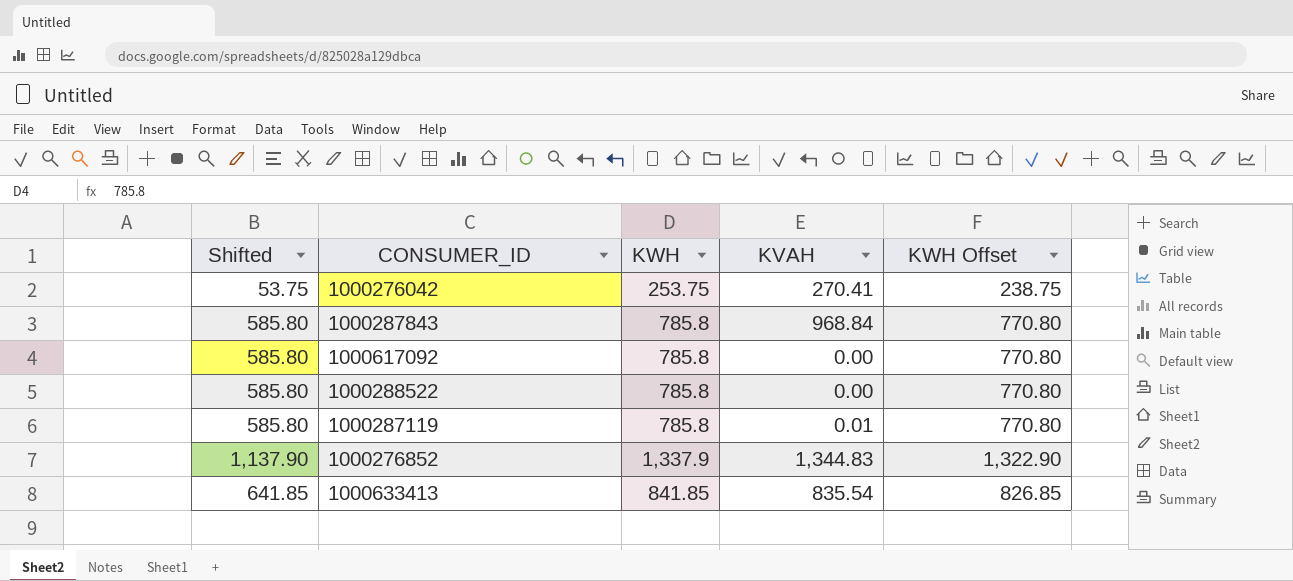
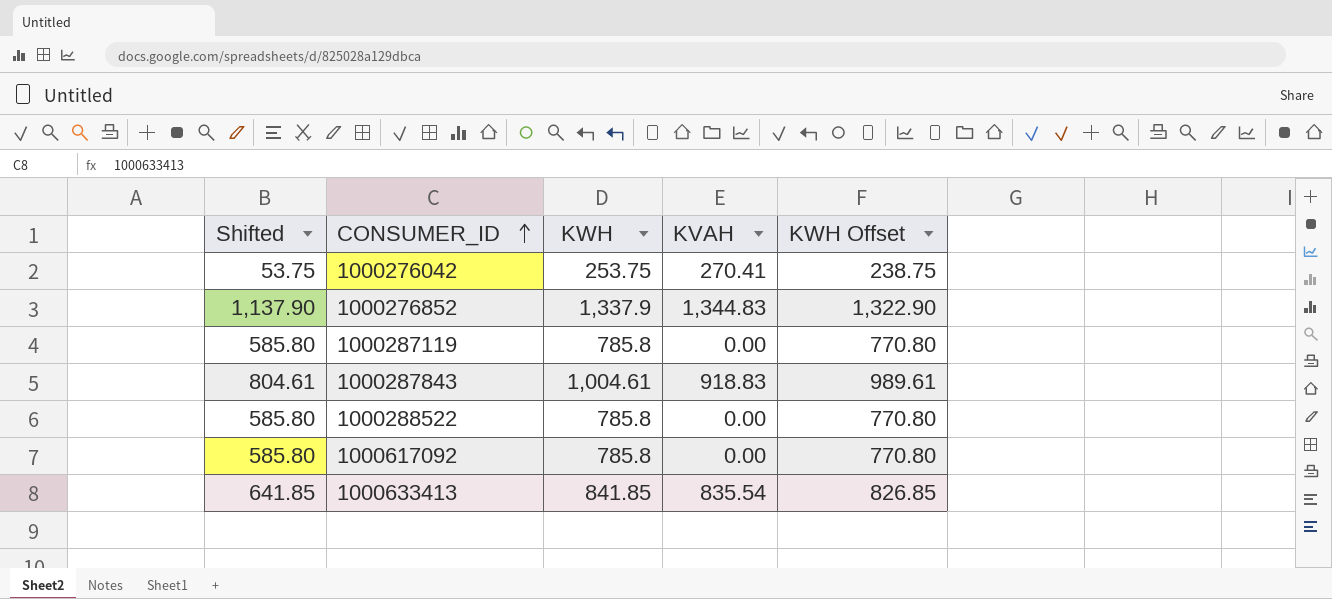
row order: none -> CONSUMER_ID ascending
1000287119 | KVAH: 0.01 -> 0.00
1000287843 | Shifted: 585.80 -> 804.61
1000287843 | KWH: 785.8 -> 1,004.61
1000287843 | KVAH: 968.84 -> 918.83
1000287843 | KWH Offset: 770.80 -> 989.61

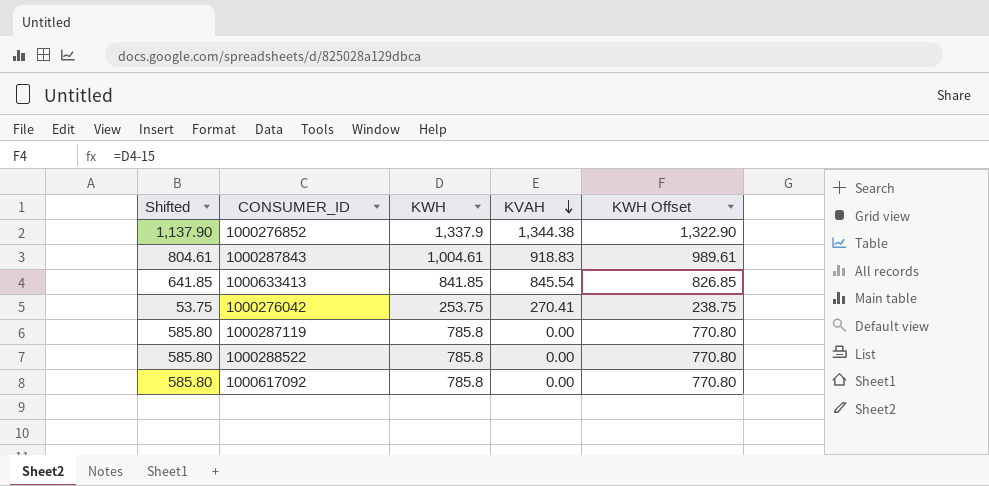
row order: CONSUMER_ID ascending -> KVAH descending
1000276852 | KVAH: 1,344.83 -> 1,344.38
1000633413 | KVAH: 835.54 -> 845.54

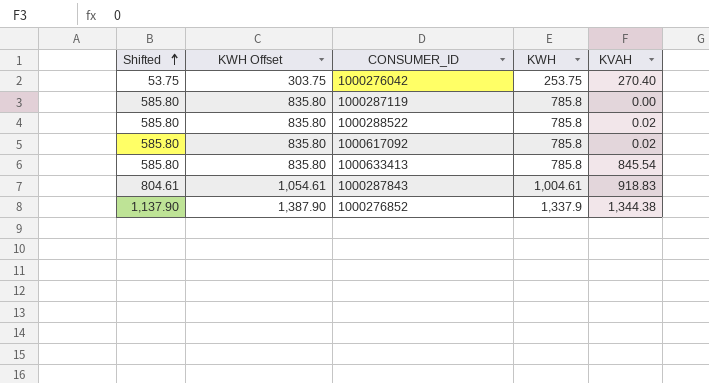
row order: KVAH descending -> Shifted ascending
column KWH Offset | formula: [KWH] - 15 -> [KWH] + 50
column KWH Offset | position: 5 -> 2
1000276042 | KVAH: 270.41 -> 270.40
1000288522 | KVAH: 0.00 -> 0.02
1000617092 | KVAH: 0.00 -> 0.02
1000633413 | Shifted: 641.85 -> 585.80
1000633413 | KWH: 841.85 -> 785.8

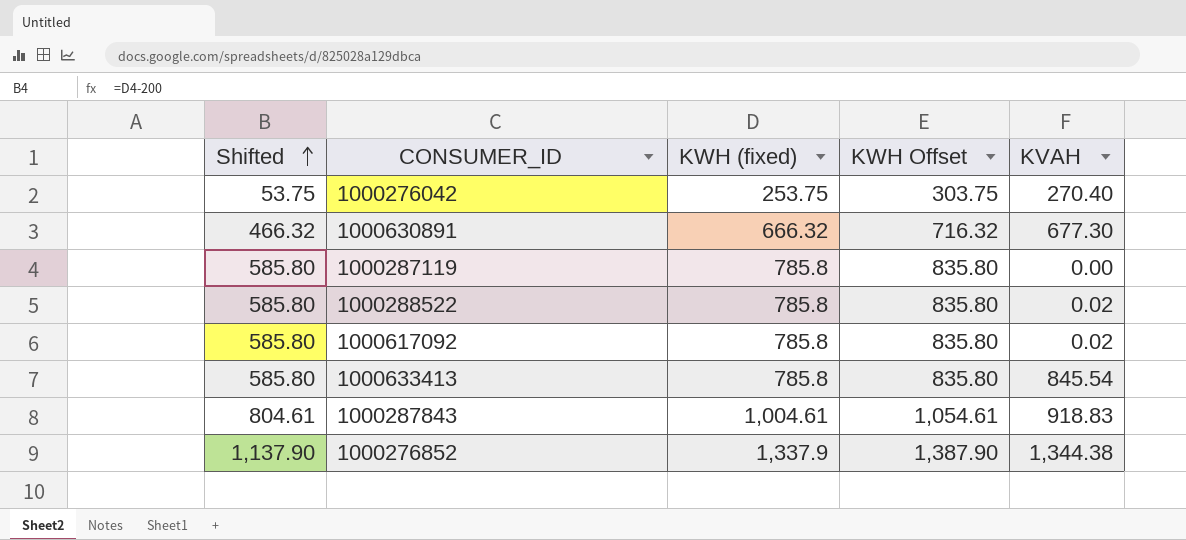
column name: KWH -> KWH (fixed)
column KWH Offset | position: 2 -> 4
row 1000630891: none -> 466.32 | 666.32 | 716.32 | 677.30

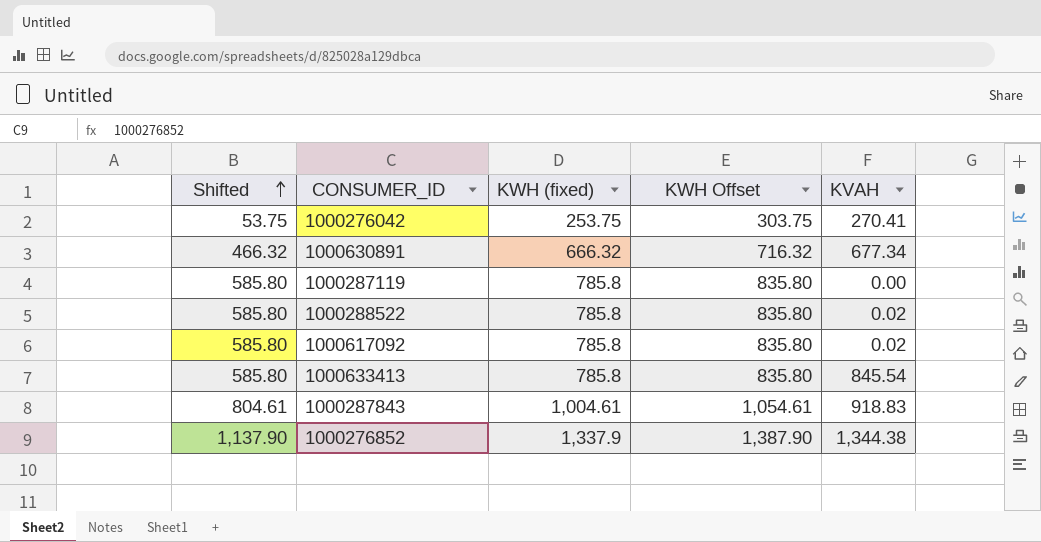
1000276042 | KVAH: 270.40 -> 270.41
1000630891 | KVAH: 677.30 -> 677.34

